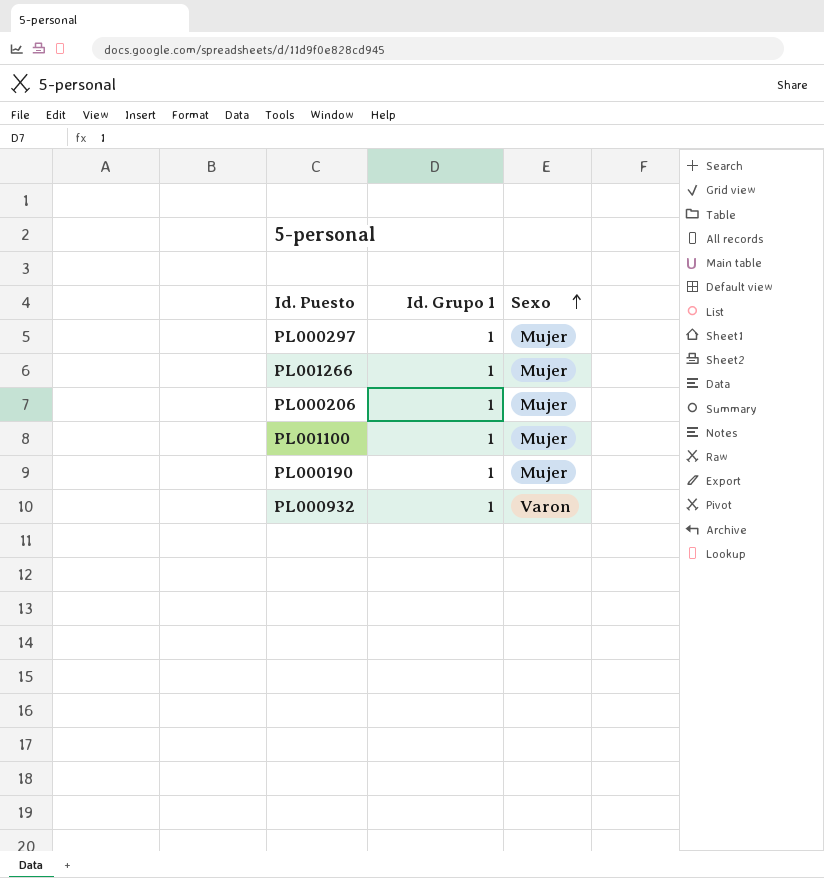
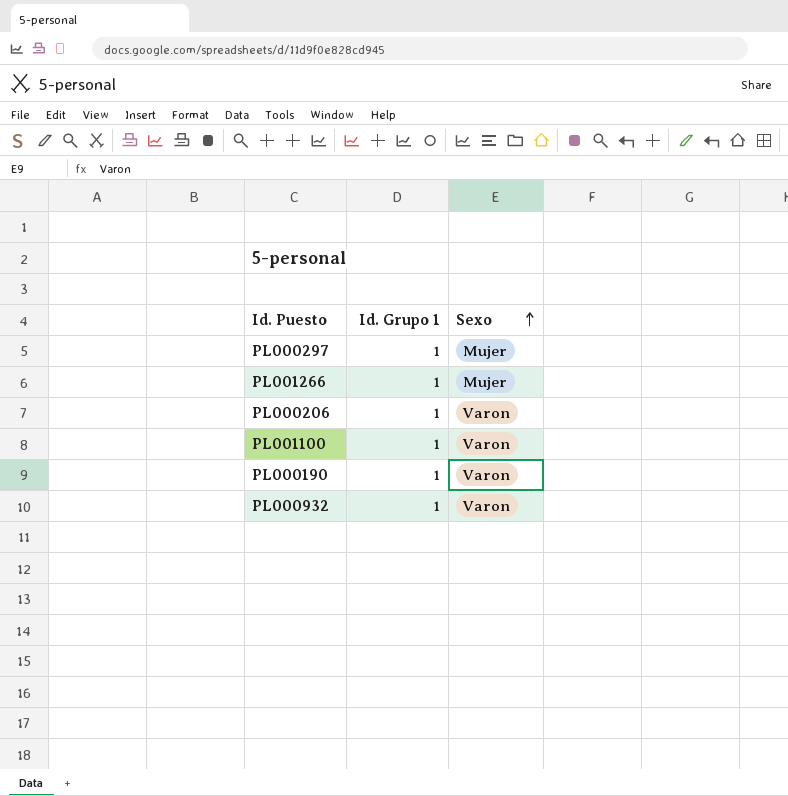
PL000206 | Sexo: Mujer -> Varon
PL001100 | Sexo: Mujer -> Varon
PL000190 | Sexo: Mujer -> Varon

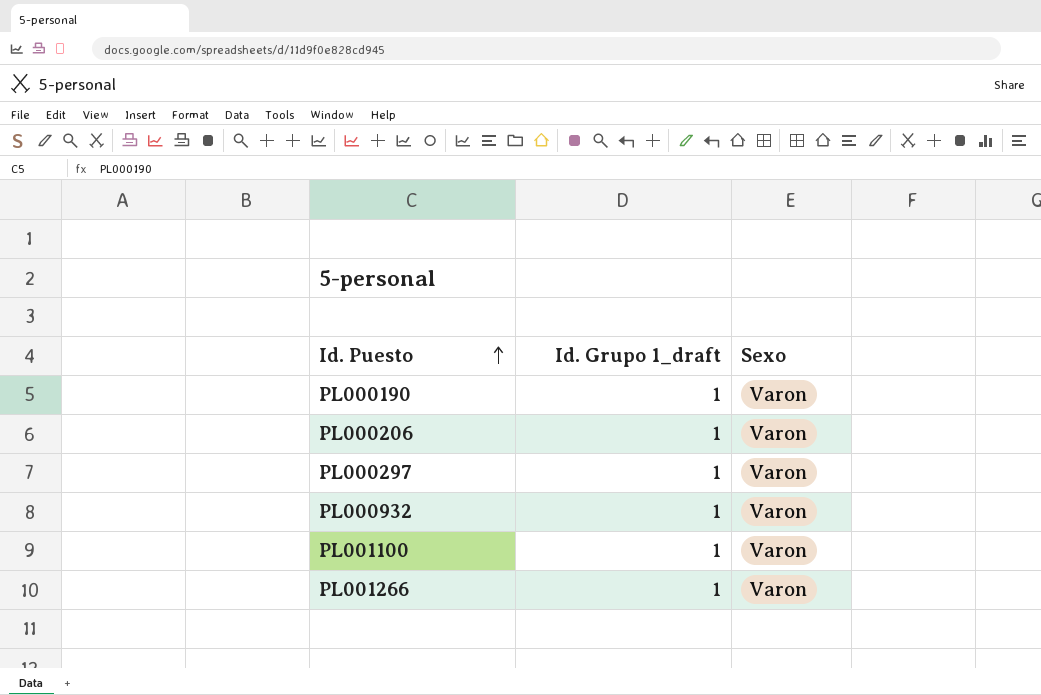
row order: Sexo ascending -> Id. Puesto ascending
column name: Id. Grupo 1 -> Id. Grupo 1_draft
PL000297 | Sexo: Mujer -> Varon
PL001266 | Sexo: Mujer -> Varon

